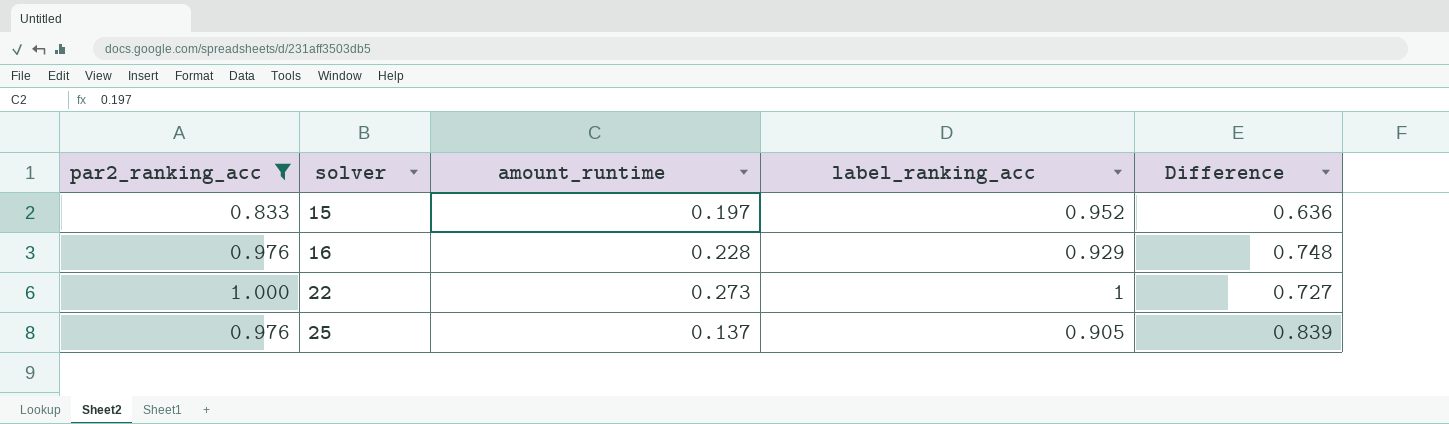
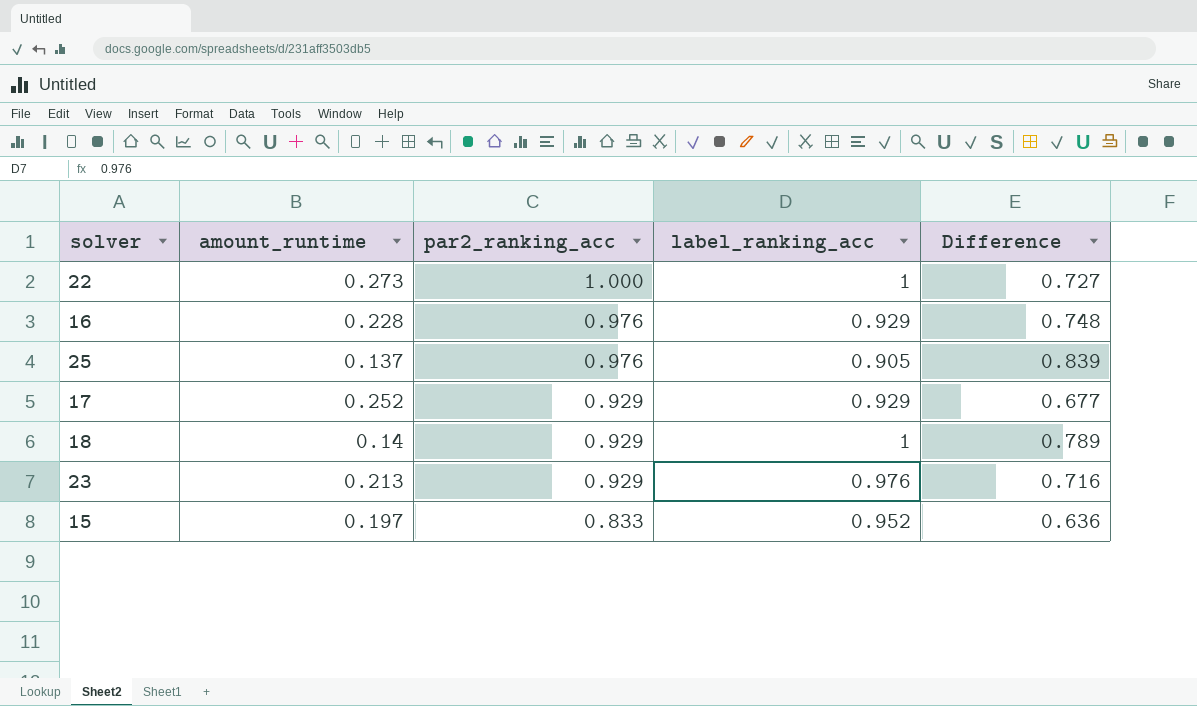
filter: par2_ranking_acc != 0.929 -> none
row order: solver ascending -> par2_ranking_acc descending
column par2_ranking_acc | position: 1 -> 3

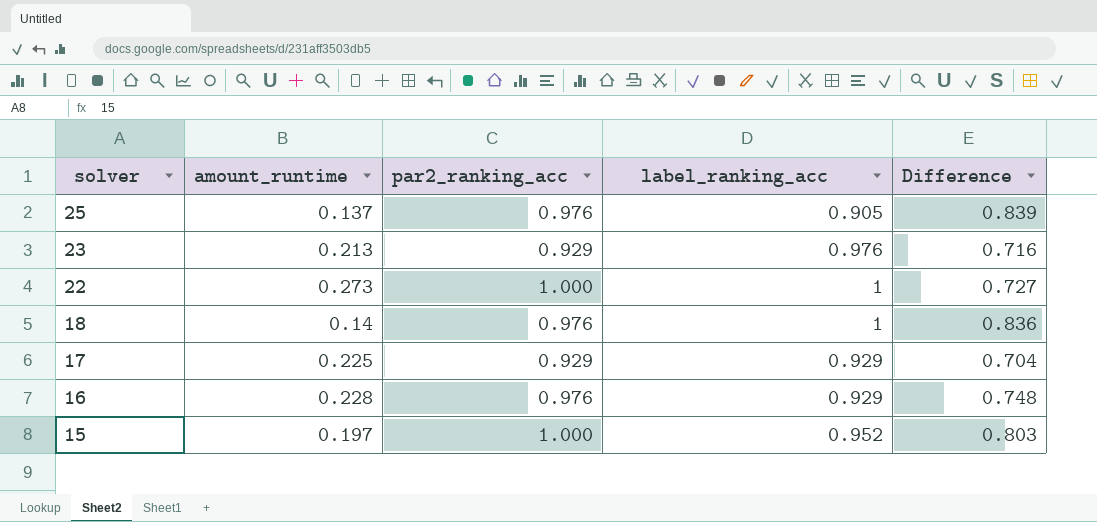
row order: par2_ranking_acc descending -> solver descending
18 | par2_ranking_acc: 0.929 -> 0.976
18 | Difference: 0.789 -> 0.836
17 | amount_runtime: 0.252 -> 0.225
17 | Difference: 0.677 -> 0.704
15 | par2_ranking_acc: 0.833 -> 1.000
15 | Difference: 0.636 -> 0.803

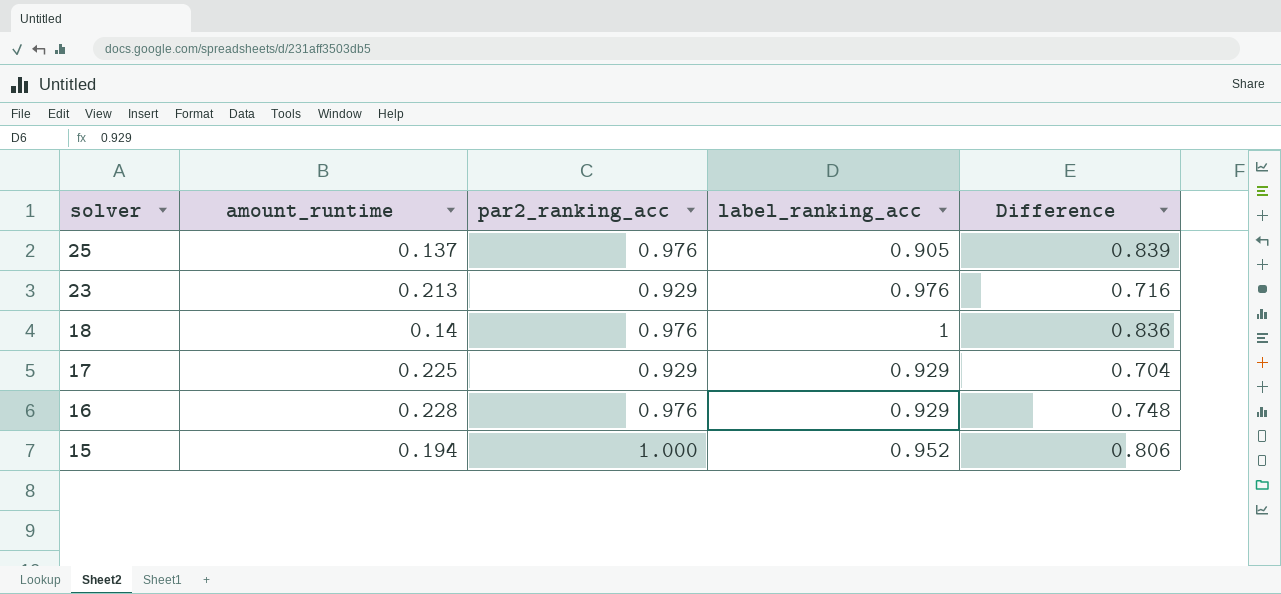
row 22: 0.273 | 1.000 | 1 | 0.727 -> none
15 | amount_runtime: 0.197 -> 0.194
15 | Difference: 0.803 -> 0.806

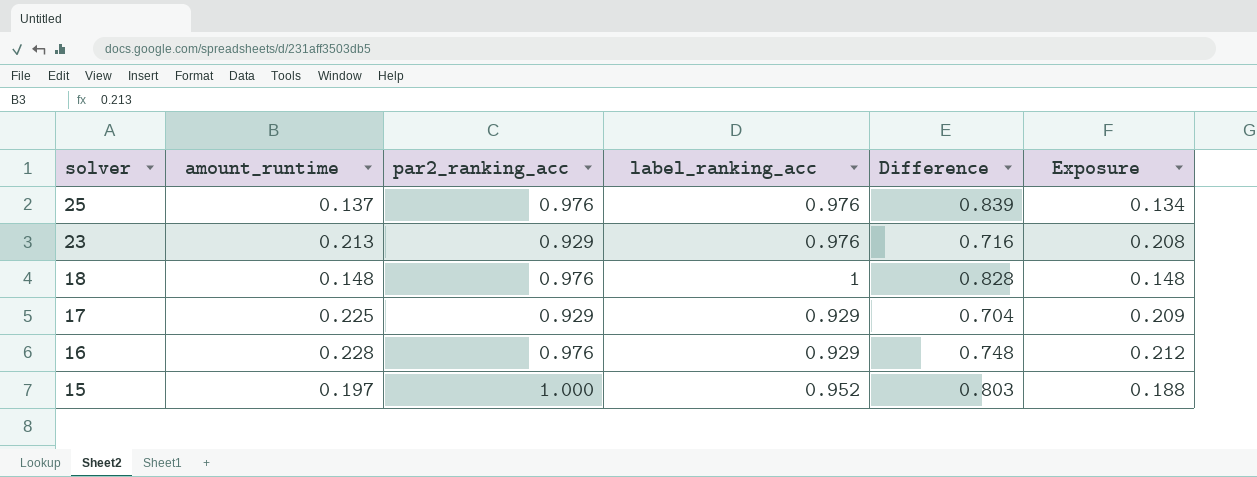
column Exposure | formula: none -> [amount_runtime] * [label_ranking_acc]
25 | label_ranking_acc: 0.905 -> 0.976
18 | amount_runtime: 0.14 -> 0.148
18 | Difference: 0.836 -> 0.828
15 | amount_runtime: 0.194 -> 0.197
15 | Difference: 0.806 -> 0.803

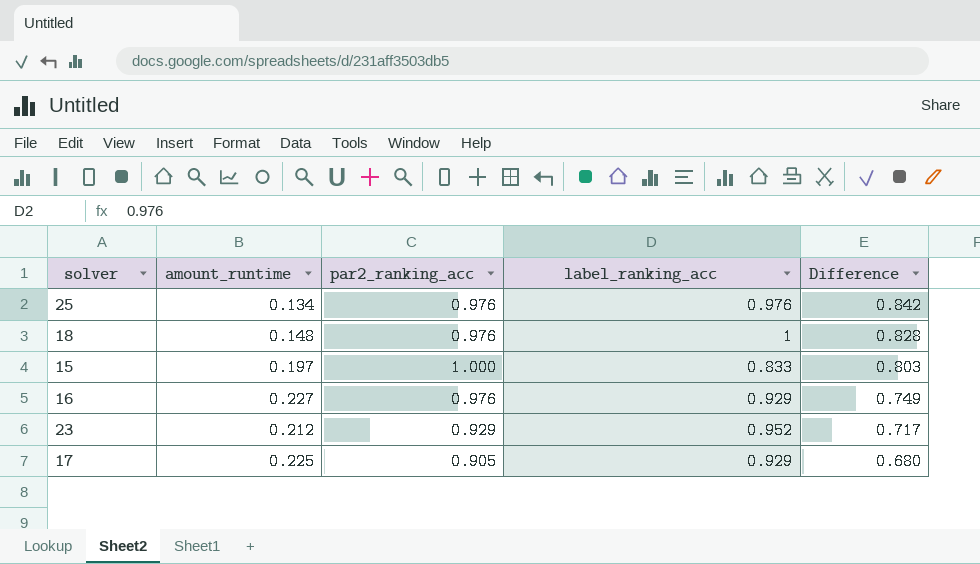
row order: solver descending -> Difference descending
column Exposure | formula: [amount_runtime] * [label_ranking_acc] -> none
25 | amount_runtime: 0.137 -> 0.134
25 | Difference: 0.839 -> 0.842
15 | label_ranking_acc: 0.952 -> 0.833
16 | amount_runtime: 0.228 -> 0.227
16 | Difference: 0.748 -> 0.749
23 | amount_runtime: 0.213 -> 0.212
23 | label_ranking_acc: 0.976 -> 0.952
23 | Difference: 0.716 -> 0.717
17 | par2_ranking_acc: 0.929 -> 0.905
17 | Difference: 0.704 -> 0.680

